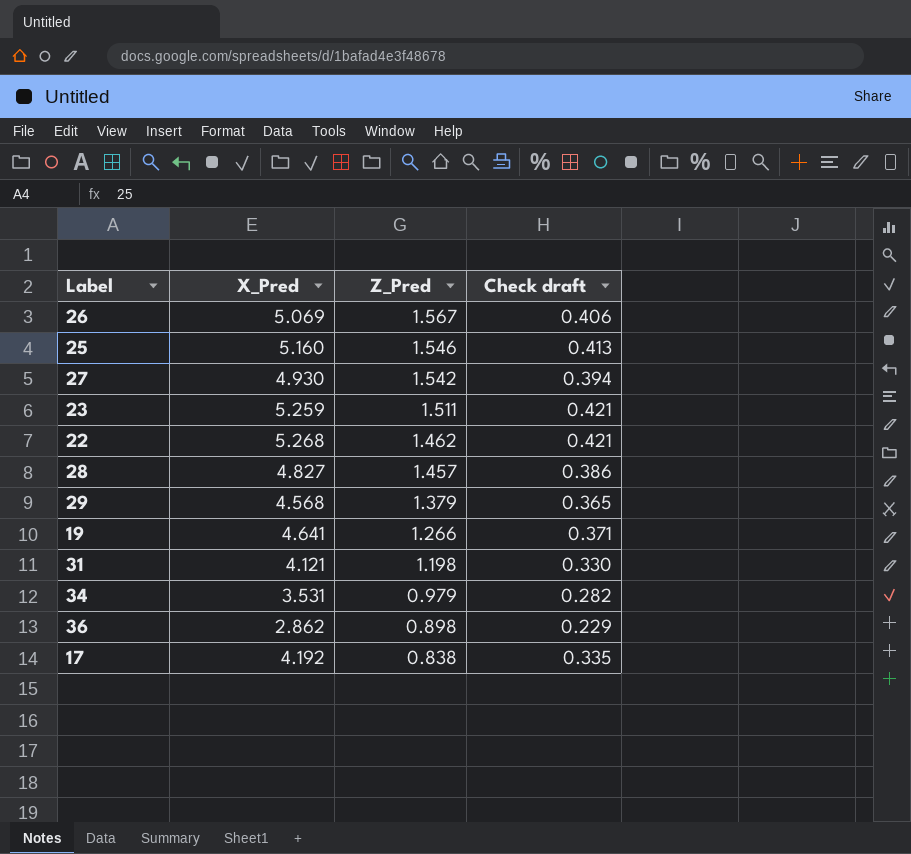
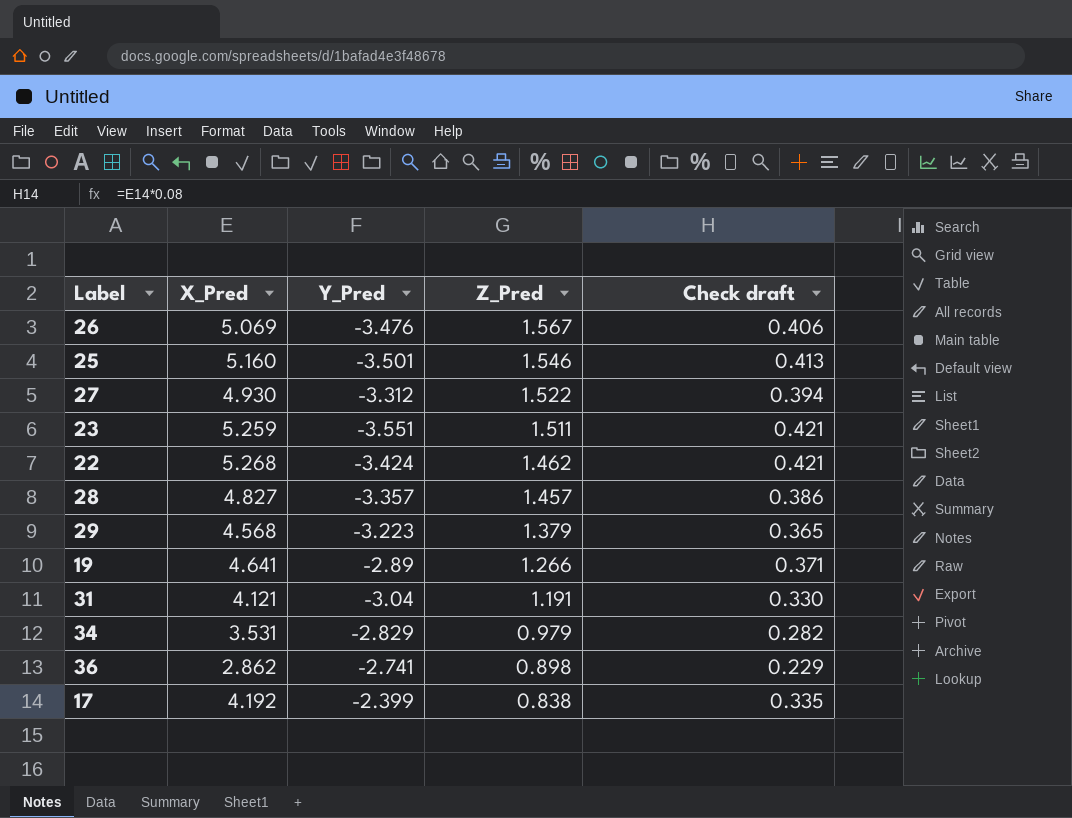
column Y_Pred | position: none -> 3
27 | Z_Pred: 1.542 -> 1.522
31 | Z_Pred: 1.198 -> 1.191

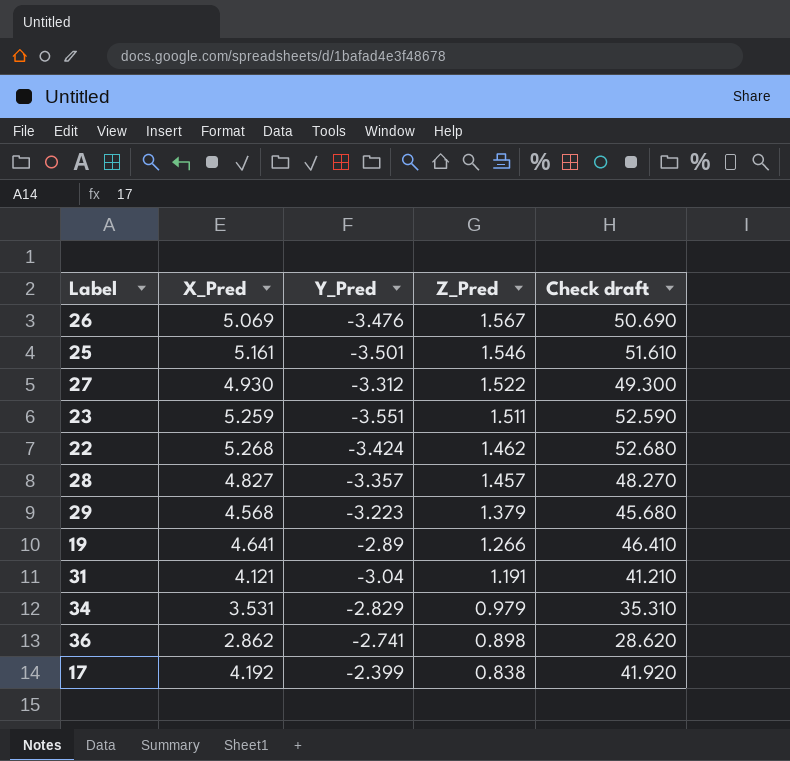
column Check draft | formula: [X_Pred] * 0.08 -> [X_Pred] * 10
25 | X_Pred: 5.160 -> 5.161

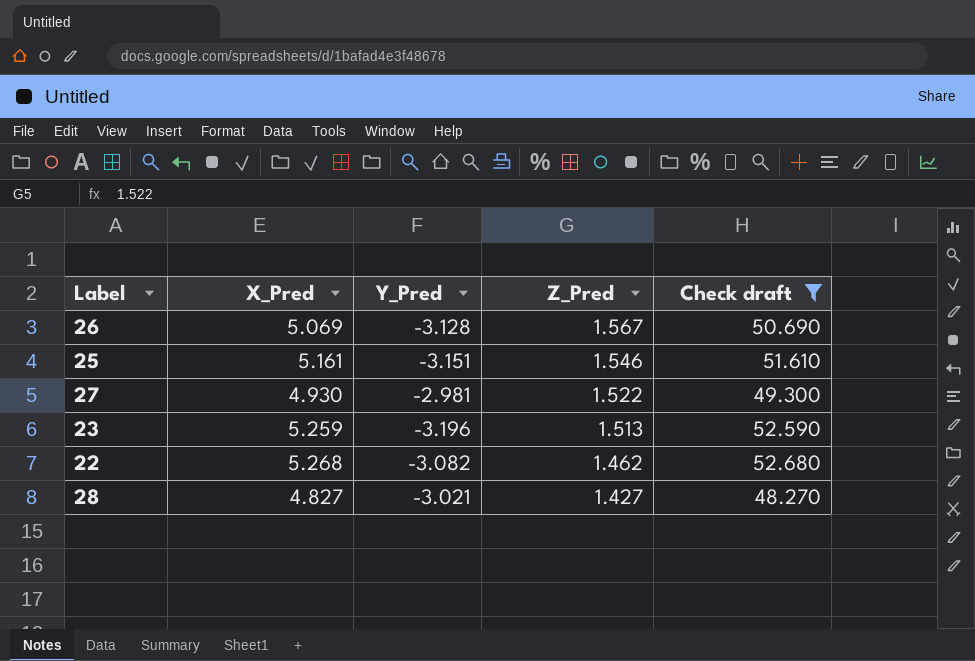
filter: none -> Check draft >= 48.270
26 | Y_Pred: -3.476 -> -3.128
25 | Y_Pred: -3.501 -> -3.151
27 | Y_Pred: -3.312 -> -2.981
23 | Y_Pred: -3.551 -> -3.196
23 | Z_Pred: 1.511 -> 1.513
22 | Y_Pred: -3.424 -> -3.082
28 | Y_Pred: -3.357 -> -3.021
28 | Z_Pred: 1.457 -> 1.427

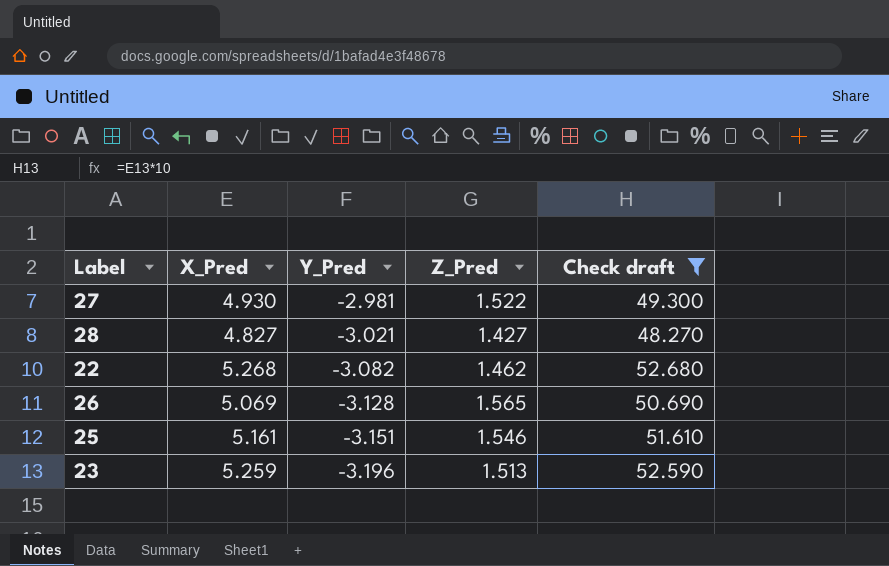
row order: Z_Pred descending -> Y_Pred descending
26 | Z_Pred: 1.567 -> 1.565

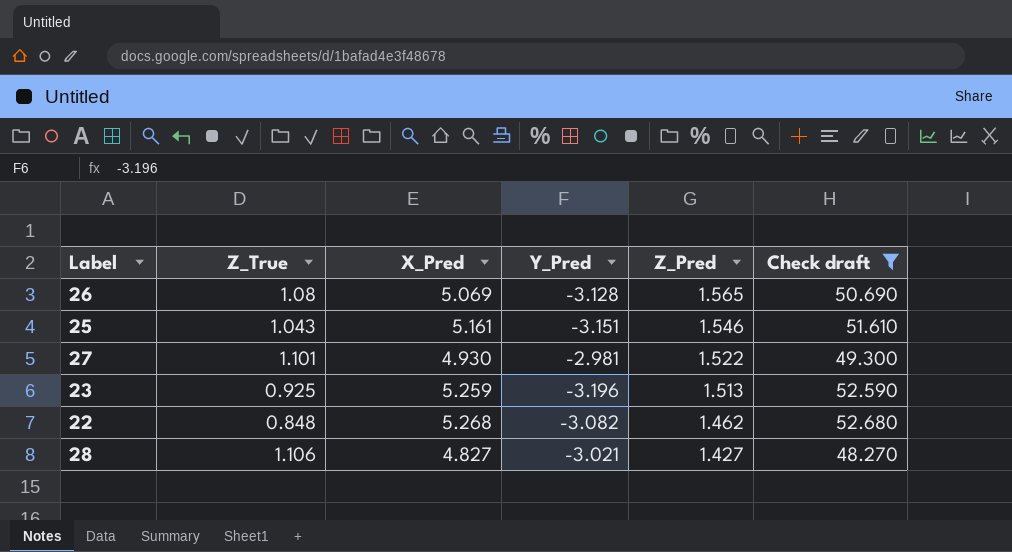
row order: Y_Pred descending -> Z_Pred descending
column Z_True | position: none -> 2

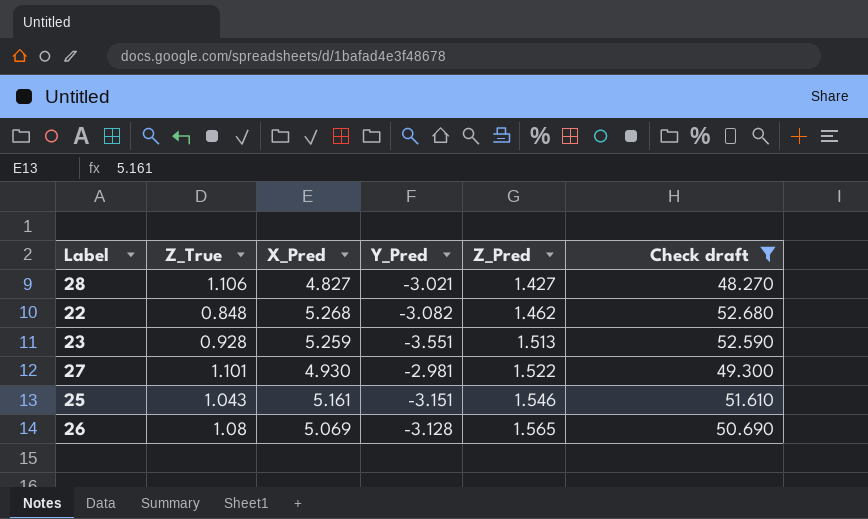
row order: Z_Pred descending -> Z_Pred ascending
23 | Z_True: 0.925 -> 0.928
23 | Y_Pred: -3.196 -> -3.551

